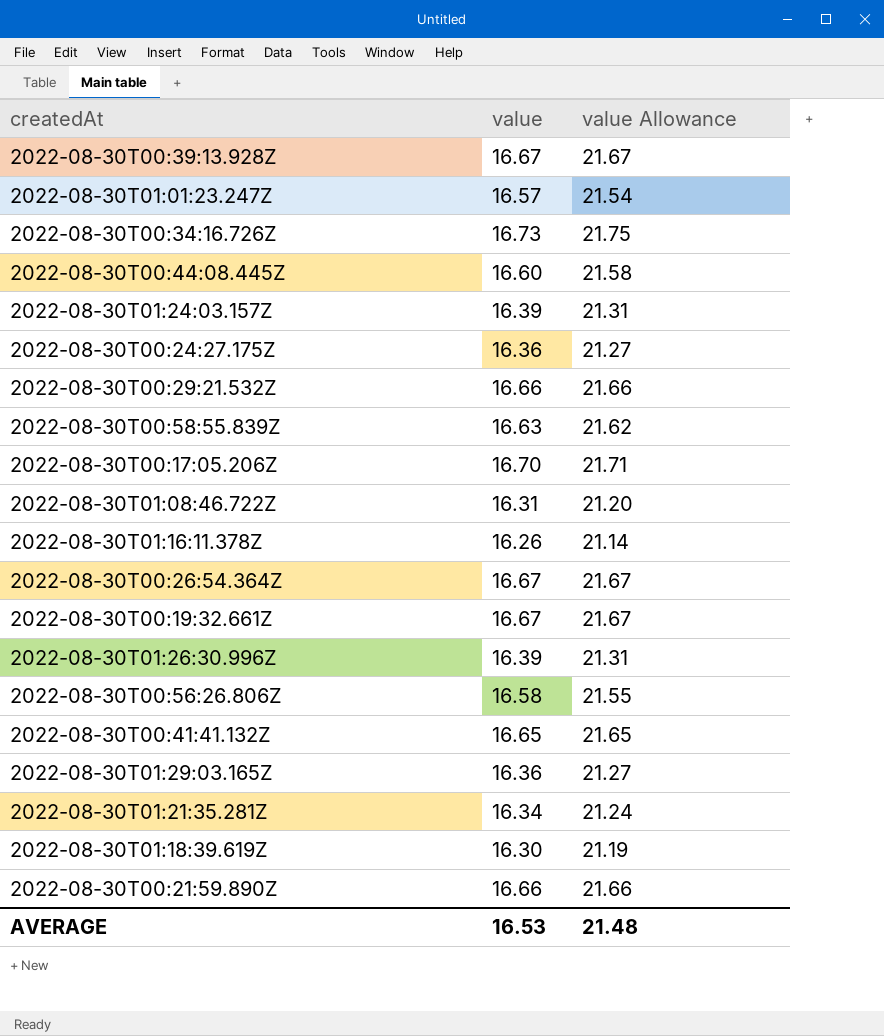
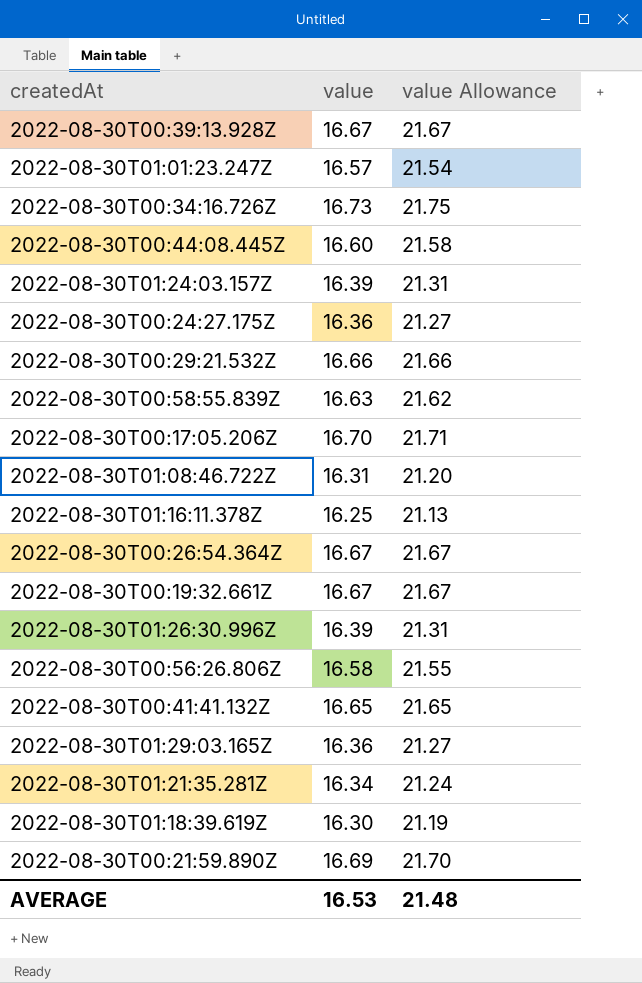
2022-08-30T01:16:11.378Z | value: 16.26 -> 16.25
2022-08-30T01:16:11.378Z | value Allowance: 21.14 -> 21.13
2022-08-30T00:21:59.890Z | value: 16.66 -> 16.69
2022-08-30T00:21:59.890Z | value Allowance: 21.66 -> 21.70

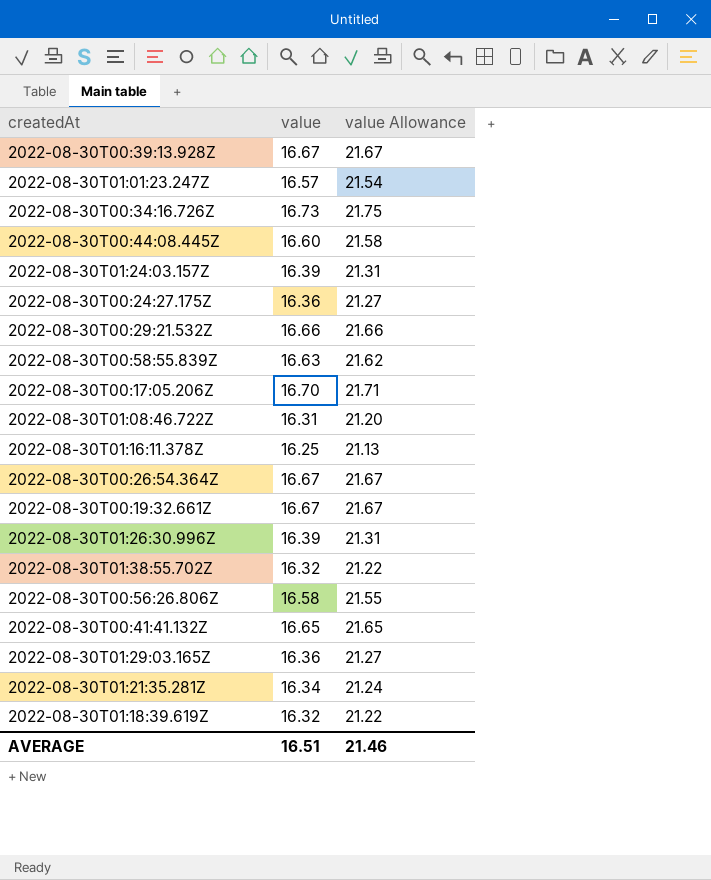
row 2022-08-30T00:21:59.890Z: 16.69 | 21.70 -> none
row 2022-08-30T01:38:55.702Z: none -> 16.32 | 21.22
2022-08-30T01:18:39.619Z | value: 16.30 -> 16.32
2022-08-30T01:18:39.619Z | value Allowance: 21.19 -> 21.22
AVERAGE | value: 16.53 -> 16.51
AVERAGE | value Allowance: 21.48 -> 21.46

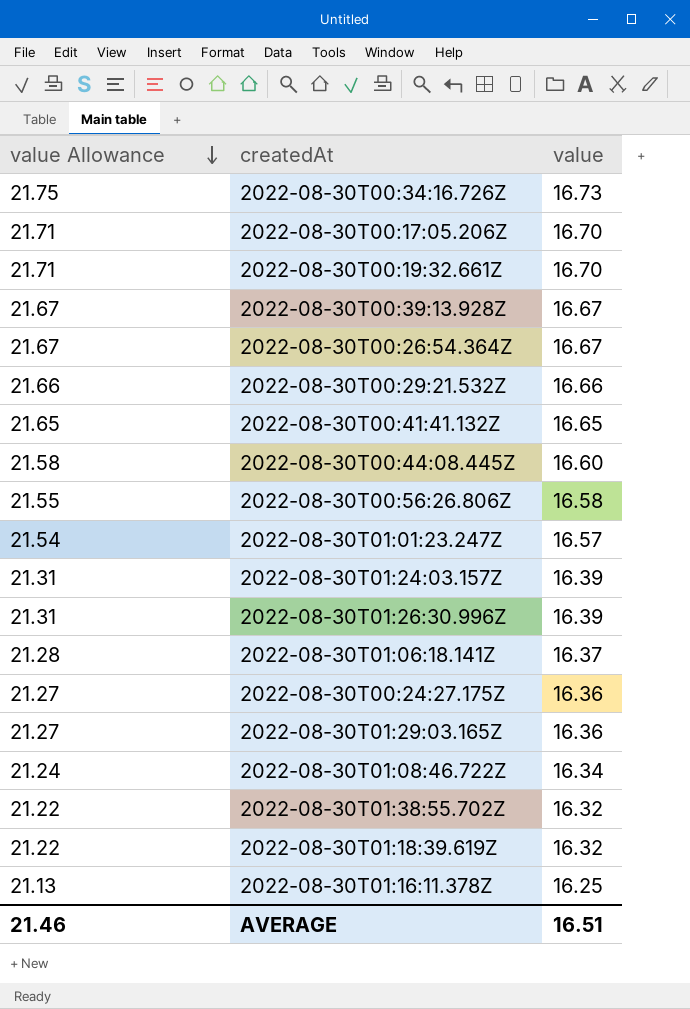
row order: none -> value Allowance descending
column value Allowance | position: 3 -> 1
row 2022-08-30T00:58:55.839Z: 16.63 | 21.62 -> none
row 2022-08-30T01:21:35.281Z: 16.34 | 21.24 -> none
2022-08-30T00:19:32.661Z | value Allowance: 21.67 -> 21.71
2022-08-30T00:19:32.661Z | value: 16.67 -> 16.70
row 2022-08-30T01:06:18.141Z: none -> 21.28 | 16.37
2022-08-30T01:08:46.722Z | value Allowance: 21.20 -> 21.24
2022-08-30T01:08:46.722Z | value: 16.31 -> 16.34

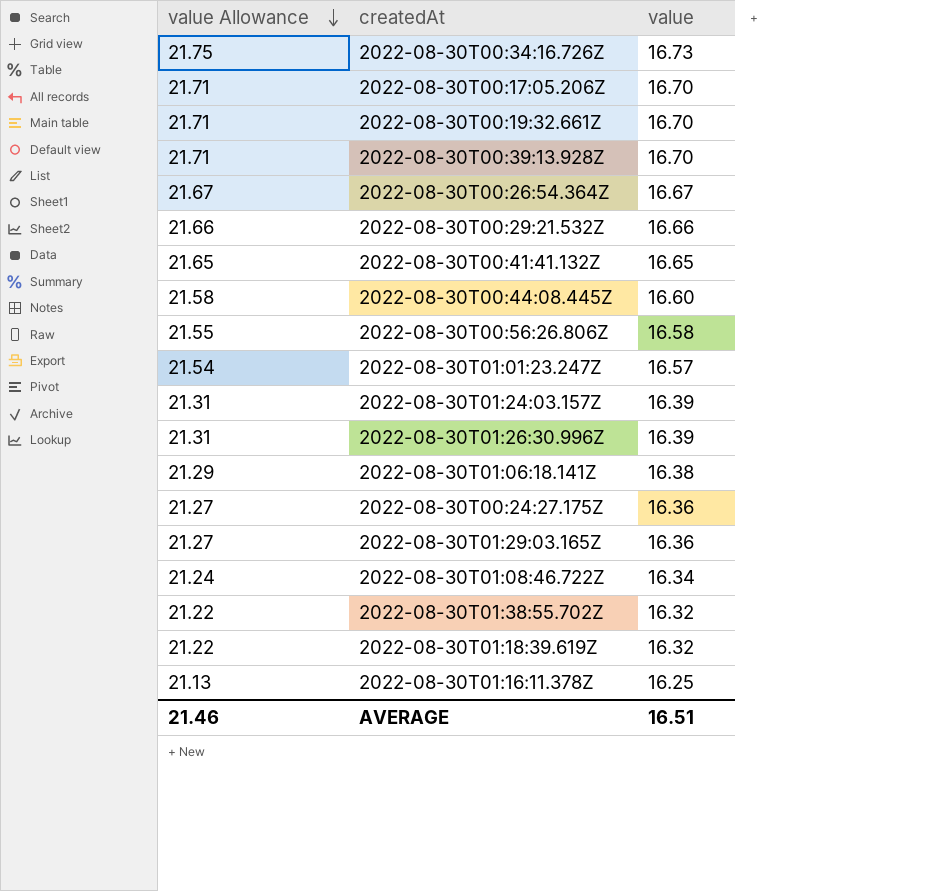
2022-08-30T00:39:13.928Z | value Allowance: 21.67 -> 21.71
2022-08-30T00:39:13.928Z | value: 16.67 -> 16.70
2022-08-30T01:06:18.141Z | value Allowance: 21.28 -> 21.29
2022-08-30T01:06:18.141Z | value: 16.37 -> 16.38

